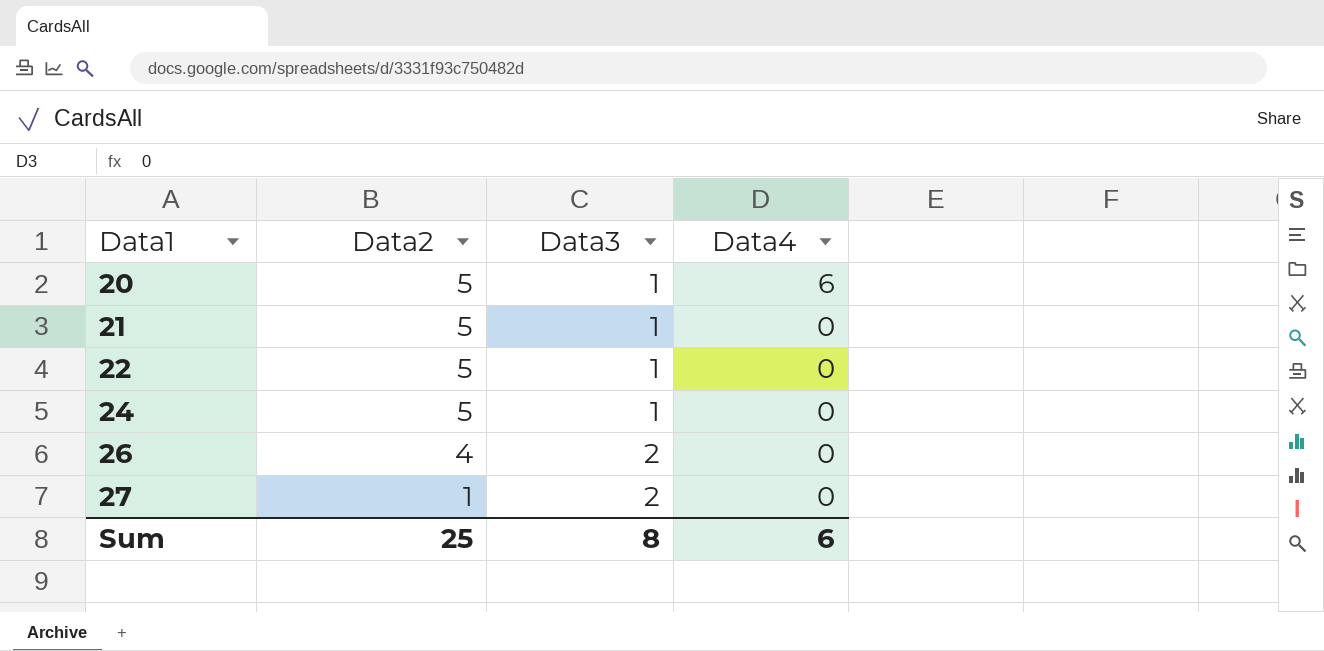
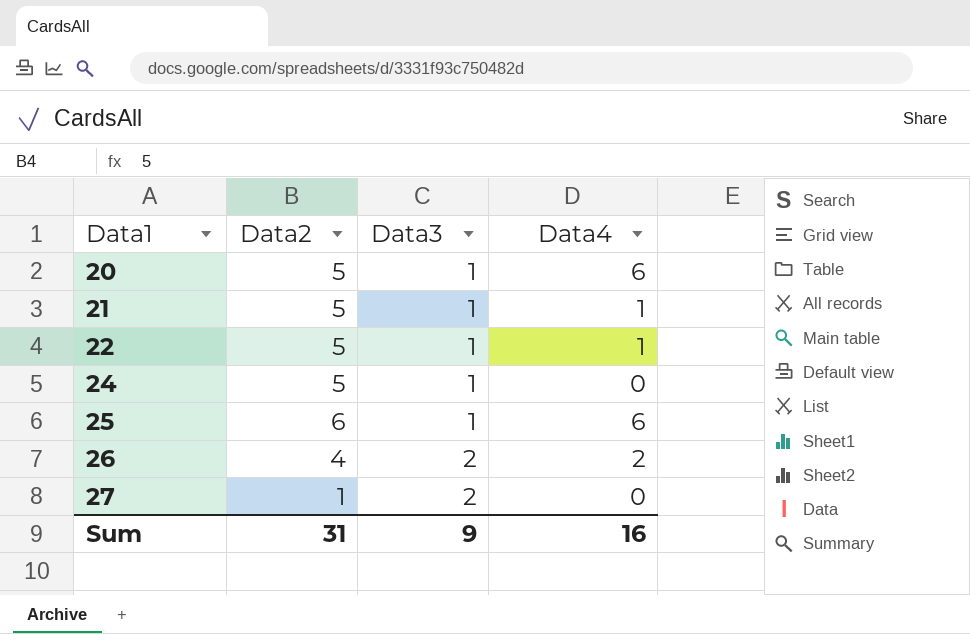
21 | Data4: 0 -> 1
22 | Data4: 0 -> 1
row 25: none -> 6 | 1 | 6
26 | Data4: 0 -> 2
Sum | Data2: 25 -> 31
Sum | Data3: 8 -> 9
Sum | Data4: 6 -> 16

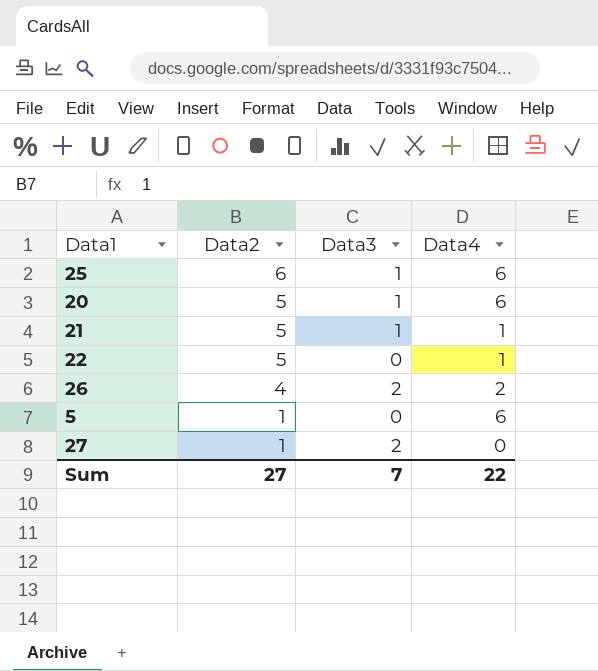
row order: Data1 ascending -> Data2 descending
row 24: 5 | 1 | 0 -> none
22 | Data3: 1 -> 0
row 5: none -> 1 | 0 | 6
Sum | Data2: 31 -> 27
Sum | Data3: 9 -> 7
Sum | Data4: 16 -> 22

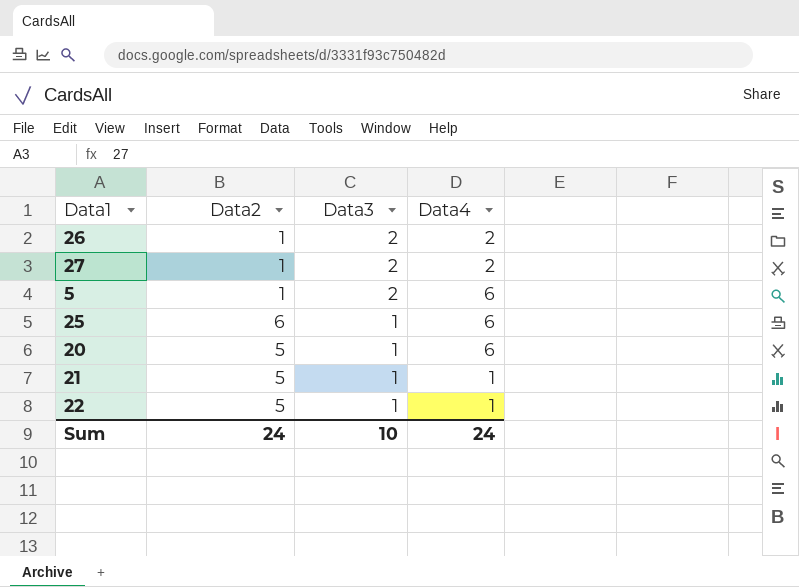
row order: Data2 descending -> Data3 descending
26 | Data2: 4 -> 1
27 | Data4: 0 -> 2
5 | Data3: 0 -> 2
22 | Data3: 0 -> 1
Sum | Data2: 27 -> 24
Sum | Data3: 7 -> 10
Sum | Data4: 22 -> 24

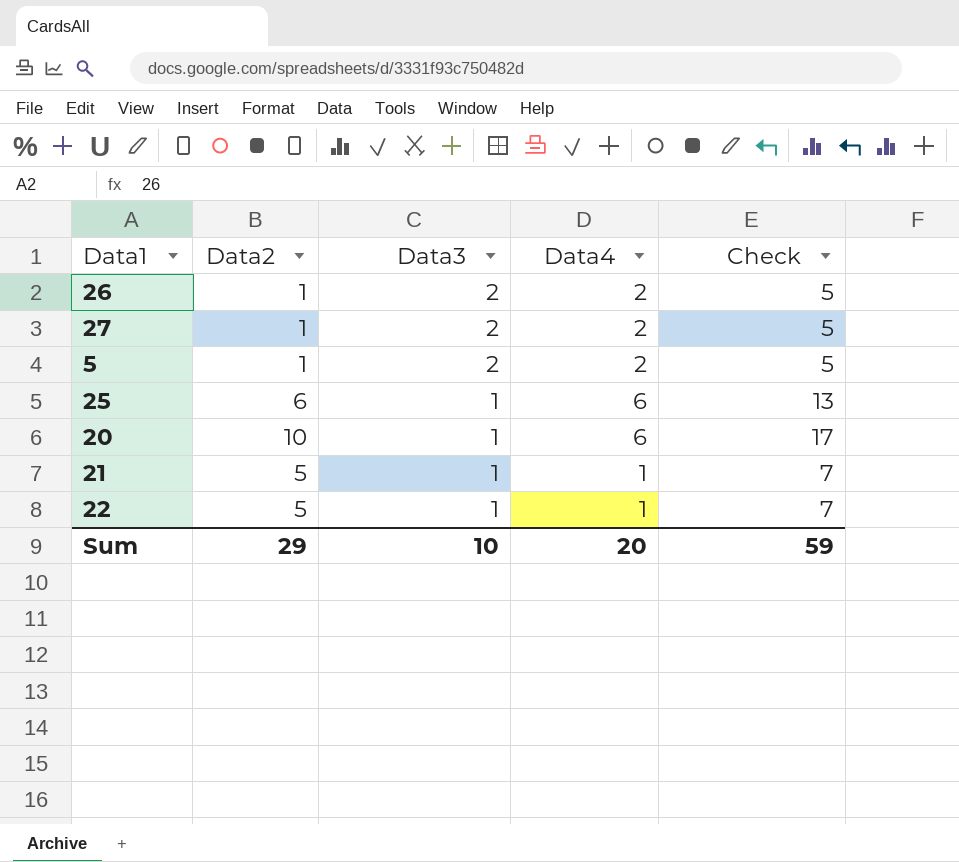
column Check | formula: none -> [Data2] + [Data3] + [Data4]
5 | Data4: 6 -> 2
20 | Data2: 5 -> 10
Sum | Data2: 24 -> 29
Sum | Data4: 24 -> 20

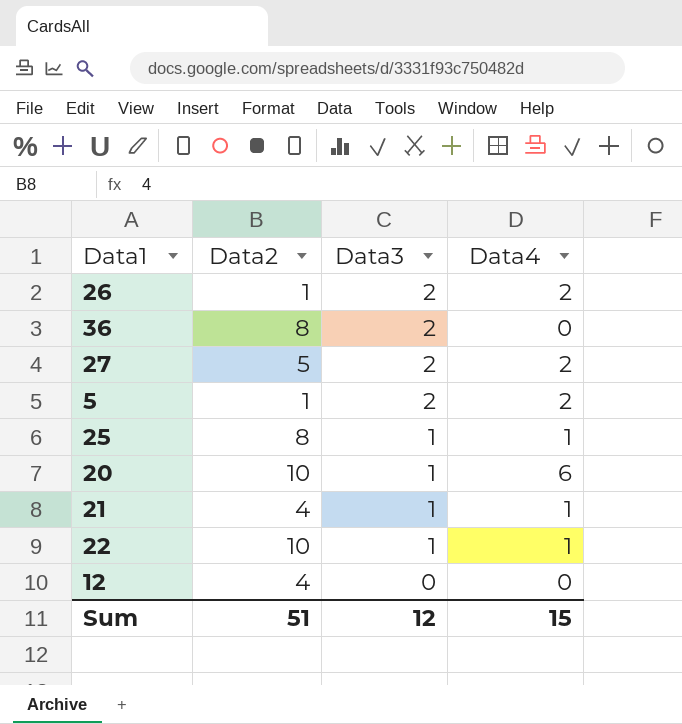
column Check | formula: [Data2] + [Data3] + [Data4] -> none
row 36: none -> 8 | 2 | 0
27 | Data2: 1 -> 5
25 | Data2: 6 -> 8
25 | Data4: 6 -> 1
21 | Data2: 5 -> 4
22 | Data2: 5 -> 10
row 12: none -> 4 | 0 | 0
Sum | Data2: 29 -> 51
Sum | Data3: 10 -> 12
Sum | Data4: 20 -> 15

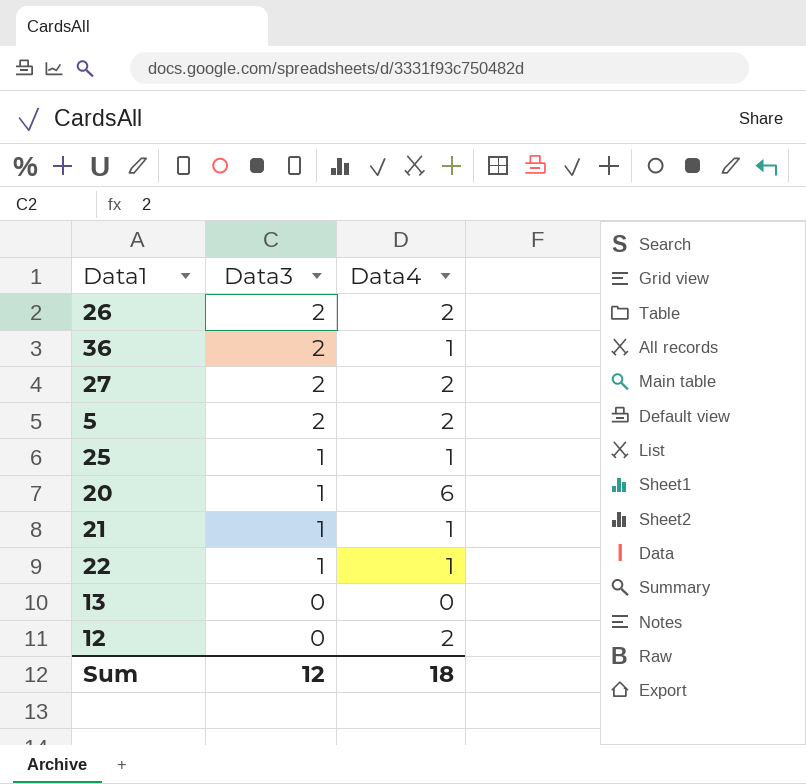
column Data2 | position: 2 -> none
36 | Data4: 0 -> 1
row 13: none -> 0 | 0
12 | Data4: 0 -> 2
Sum | Data4: 15 -> 18

